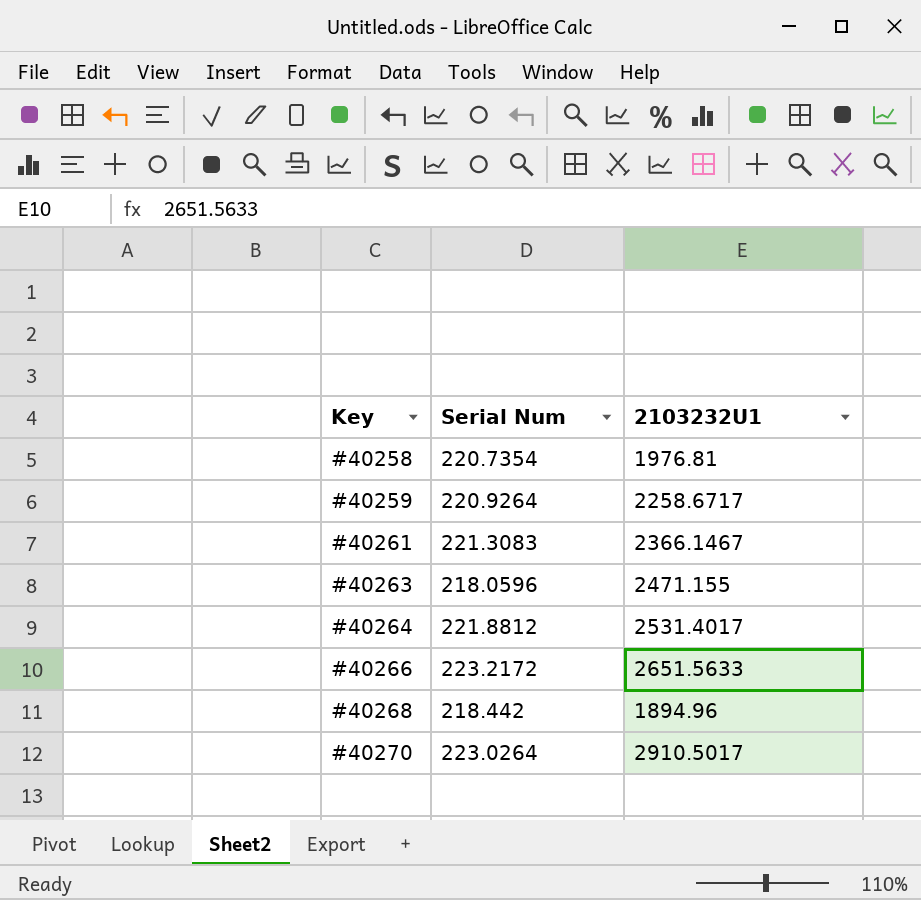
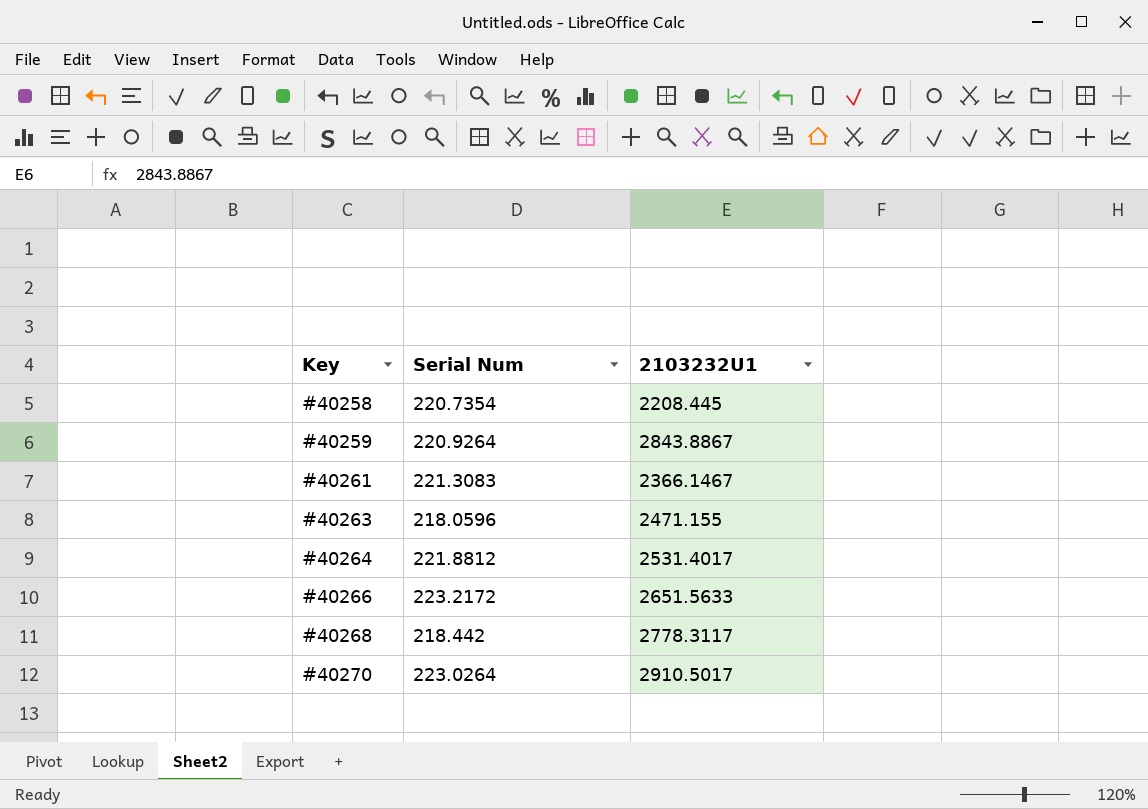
#40258 | 2103232U1: 1976.81 -> 2208.445
#40259 | 2103232U1: 2258.6717 -> 2843.8867
#40268 | 2103232U1: 1894.96 -> 2778.3117

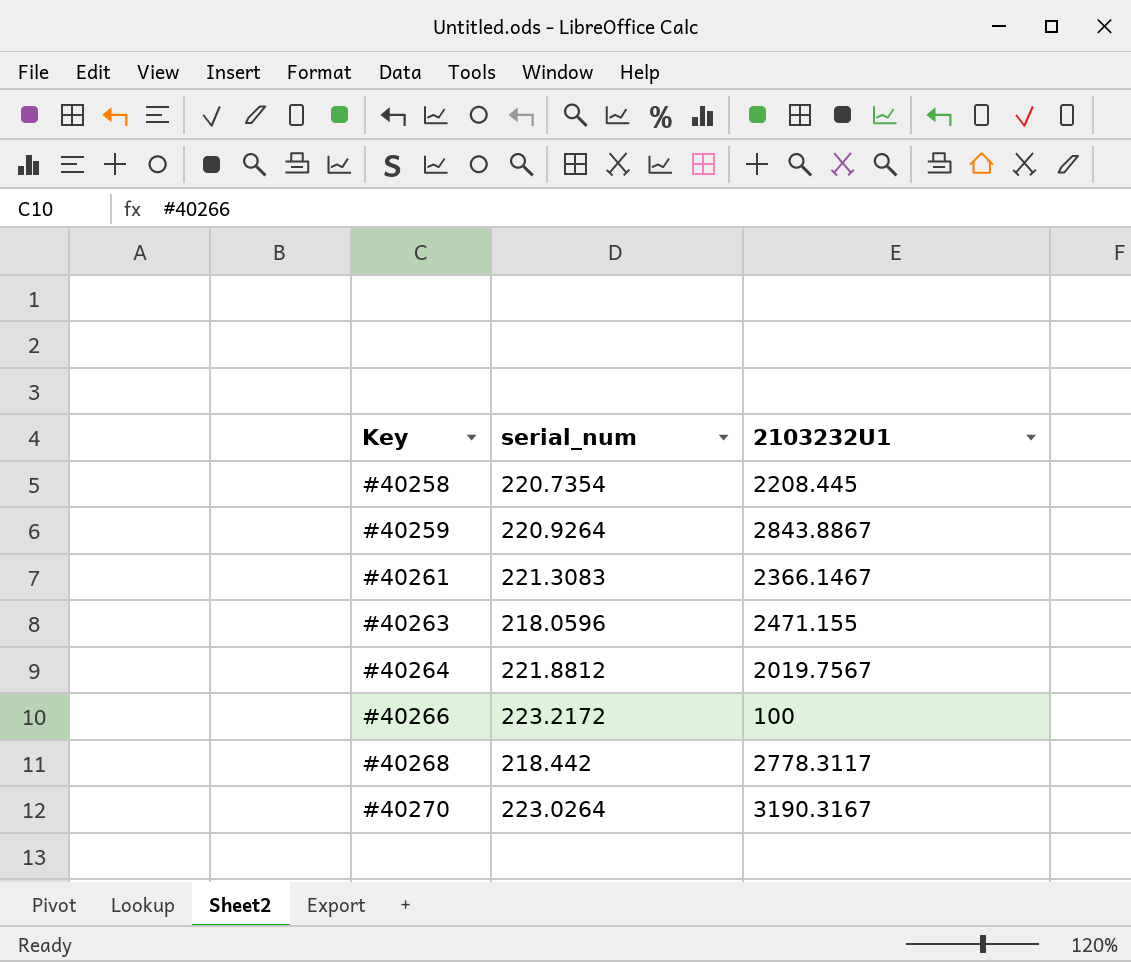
column name: Serial Num -> serial_num
#40264 | 2103232U1: 2531.4017 -> 2019.7567
#40266 | 2103232U1: 2651.5633 -> 100
#40270 | 2103232U1: 2910.5017 -> 3190.3167

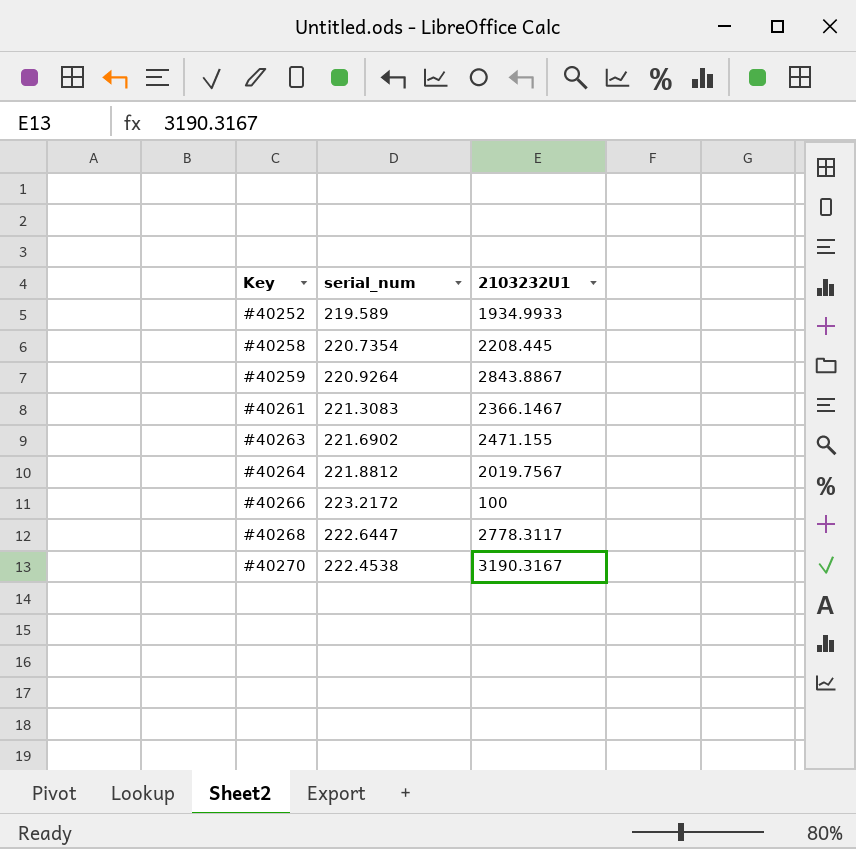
row #40252: none -> 219.589 | 1934.9933
#40263 | serial_num: 218.0596 -> 221.6902
#40268 | serial_num: 218.442 -> 222.6447
#40270 | serial_num: 223.0264 -> 222.4538

